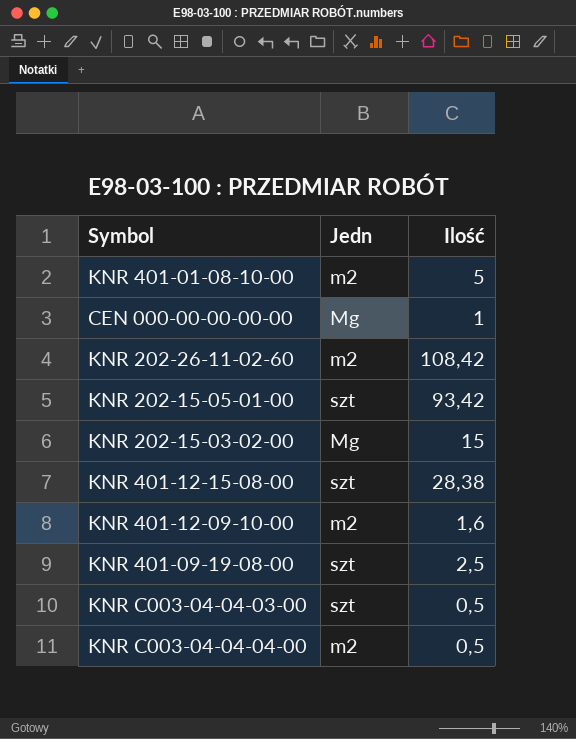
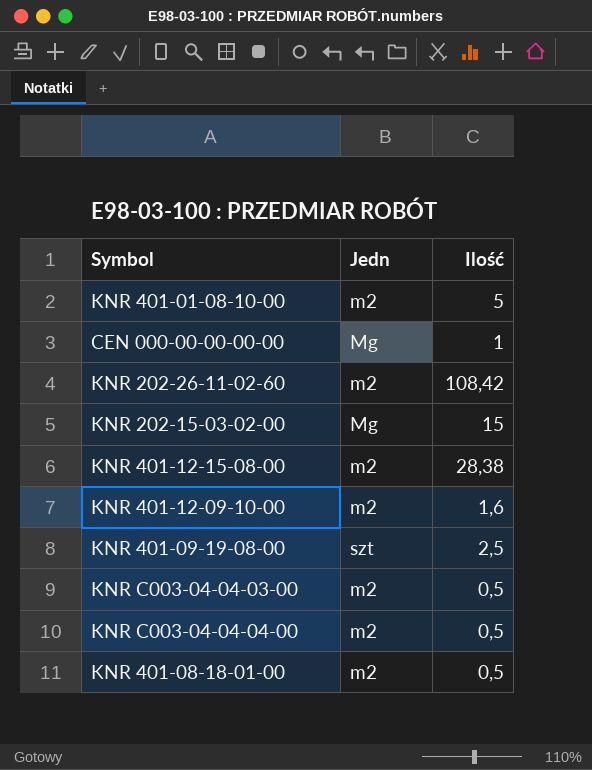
row KNR 202-15-05-01-00: szt | 93,42 -> none
KNR 401-12-15-08-00 | Jedn: szt -> m2
KNR C003-04-04-03-00 | Jedn: szt -> m2
row KNR 401-08-18-01-00: none -> m2 | 0,5

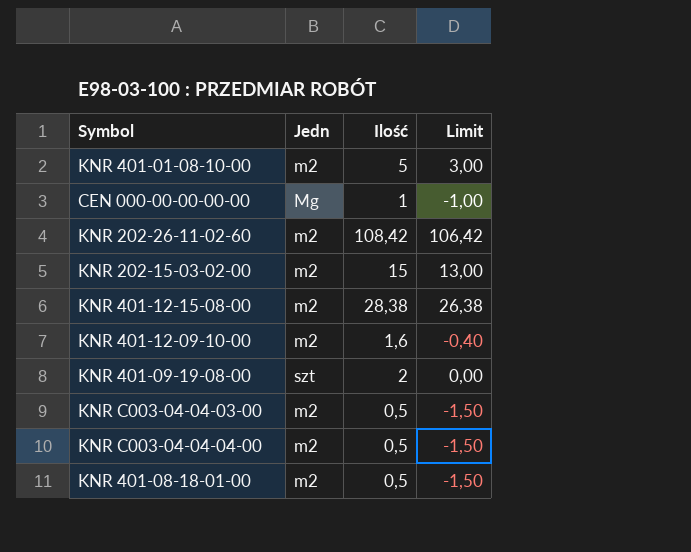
column Limit | formula: none -> [Ilość] - 2
KNR 202-15-03-02-00 | Jedn: Mg -> m2
KNR 401-09-19-08-00 | Ilość: 2,5 -> 2

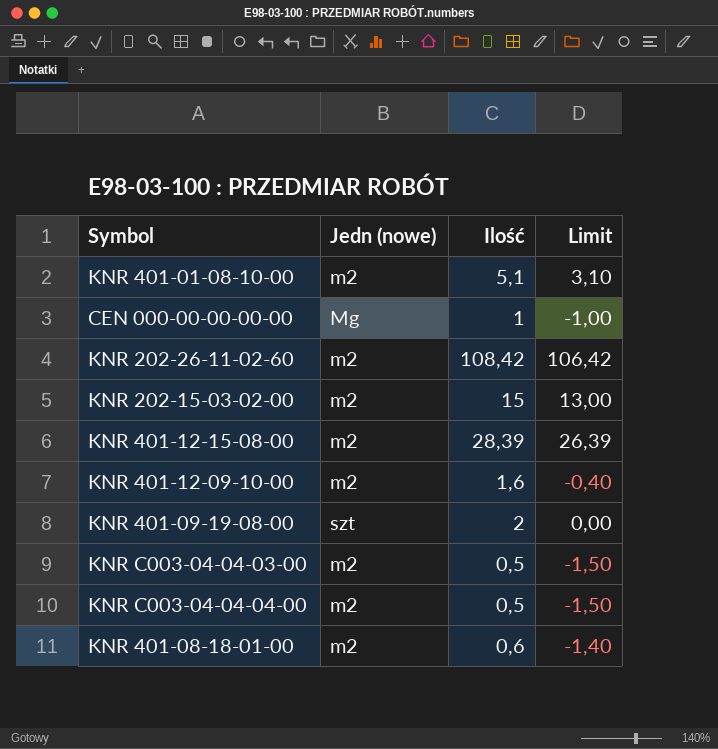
column name: Jedn -> Jedn (nowe)
KNR 401-01-08-10-00 | Ilość: 5 -> 5,1
KNR 401-01-08-10-00 | Limit: 3,00 -> 3,10
KNR 401-12-15-08-00 | Ilość: 28,38 -> 28,39
KNR 401-12-15-08-00 | Limit: 26,38 -> 26,39
KNR 401-08-18-01-00 | Ilość: 0,5 -> 0,6
KNR 401-08-18-01-00 | Limit: -1,50 -> -1,40

